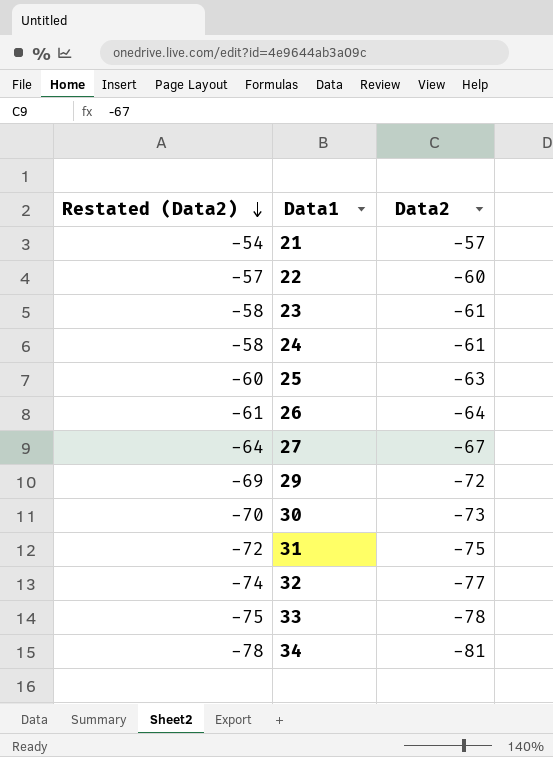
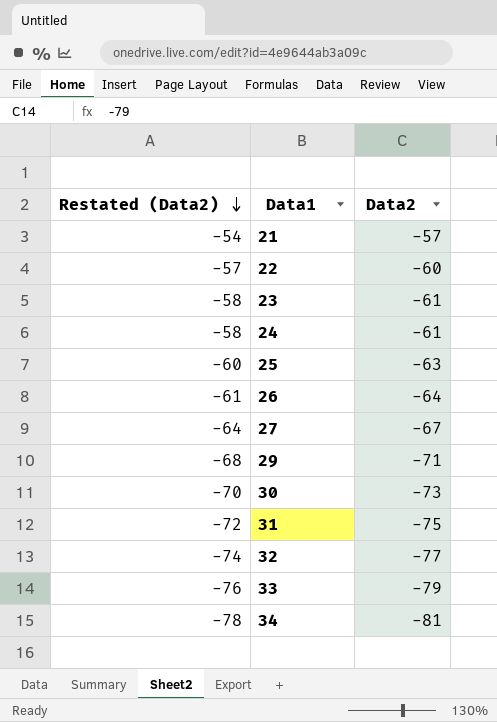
29 | Restated (Data2): -69 -> -68
29 | Data2: -72 -> -71
33 | Restated (Data2): -75 -> -76
33 | Data2: -78 -> -79

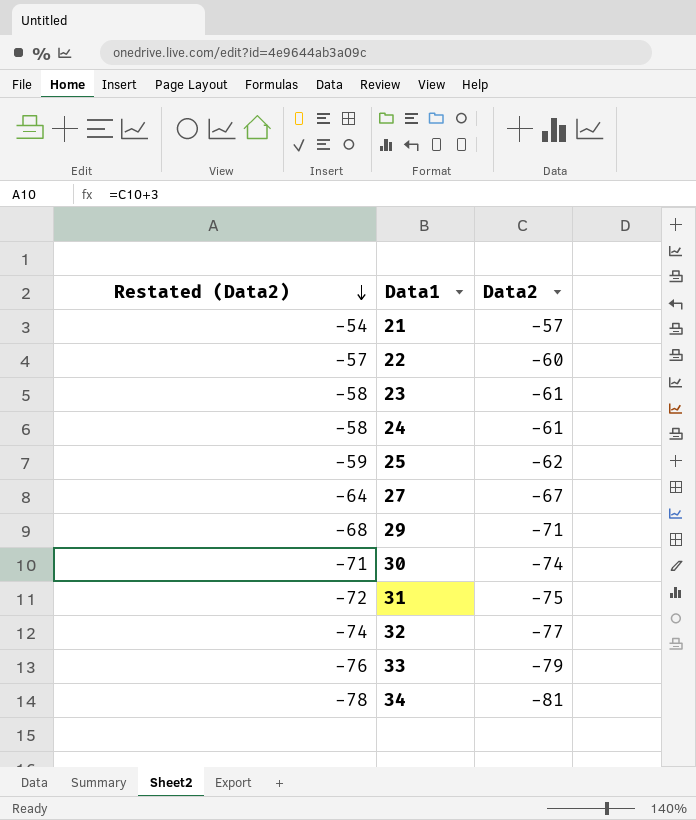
row 26: -61 | -64 -> none
25 | Restated (Data2): -60 -> -59
25 | Data2: -63 -> -62
30 | Restated (Data2): -70 -> -71
30 | Data2: -73 -> -74

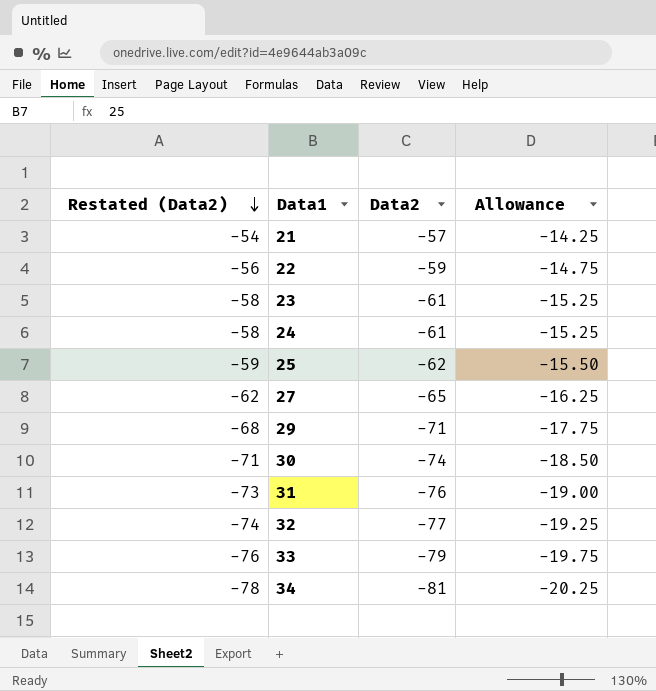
column Allowance | formula: none -> [Data2] * 0.25
22 | Restated (Data2): -57 -> -56
22 | Data2: -60 -> -59
27 | Restated (Data2): -64 -> -62
27 | Data2: -67 -> -65
31 | Restated (Data2): -72 -> -73
31 | Data2: -75 -> -76

